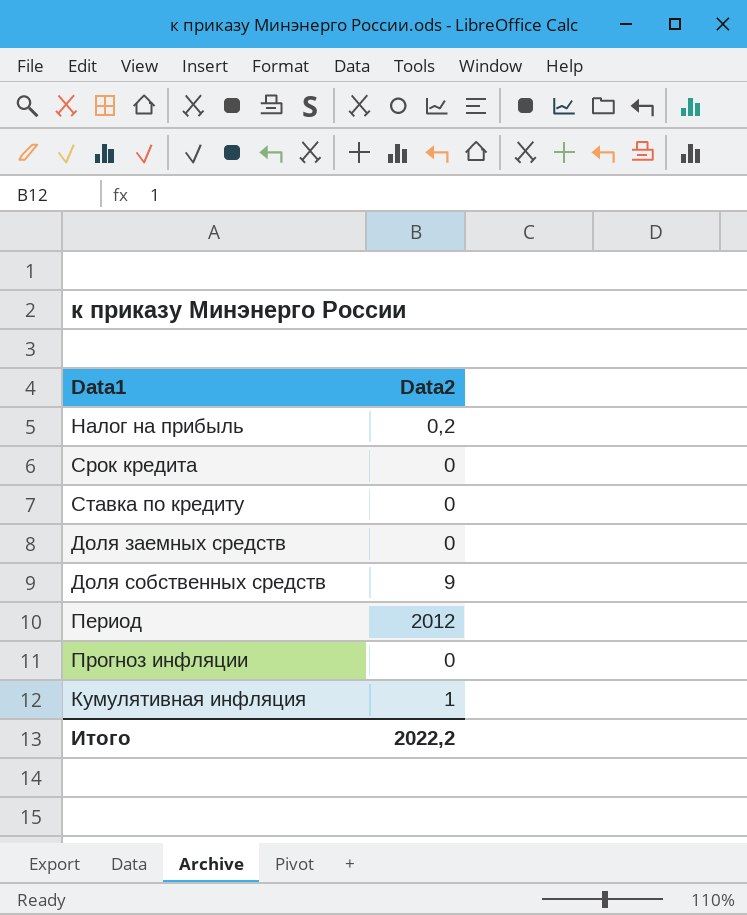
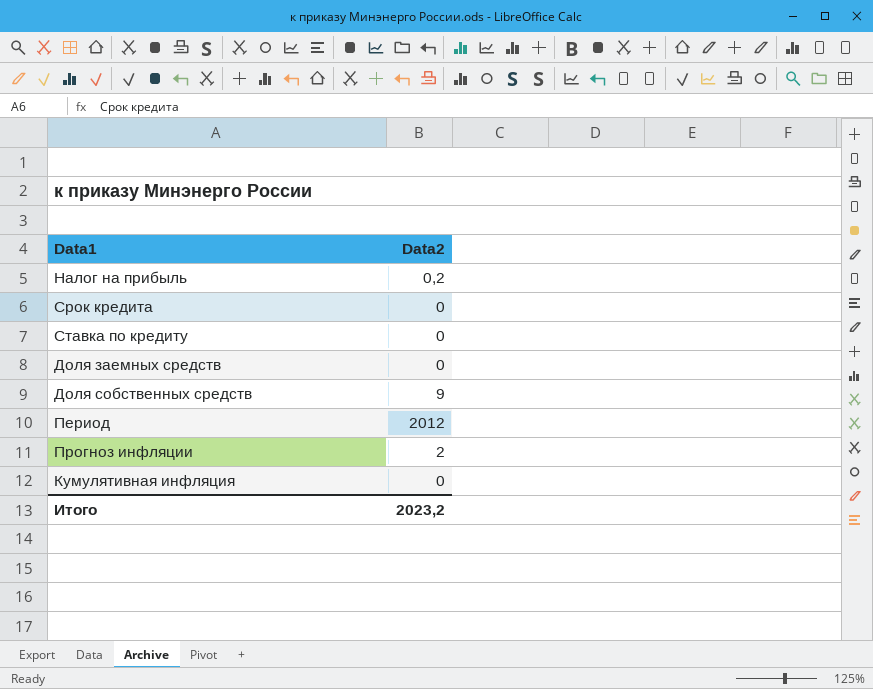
Прогноз инфляции | Data2: 0 -> 2
Кумулятивная инфляция | Data2: 1 -> 0
Итого | Data2: 2022,2 -> 2023,2

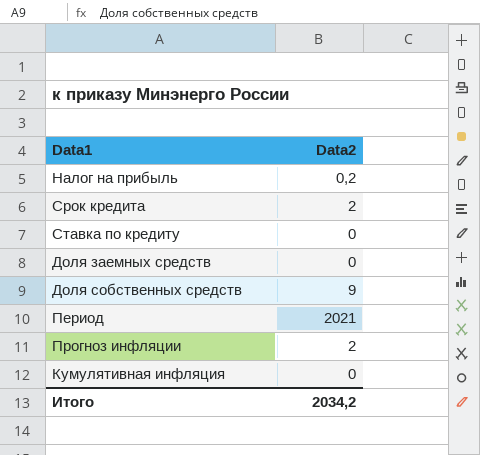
Срок кредита | Data2: 0 -> 2
Период | Data2: 2012 -> 2021
Итого | Data2: 2023,2 -> 2034,2

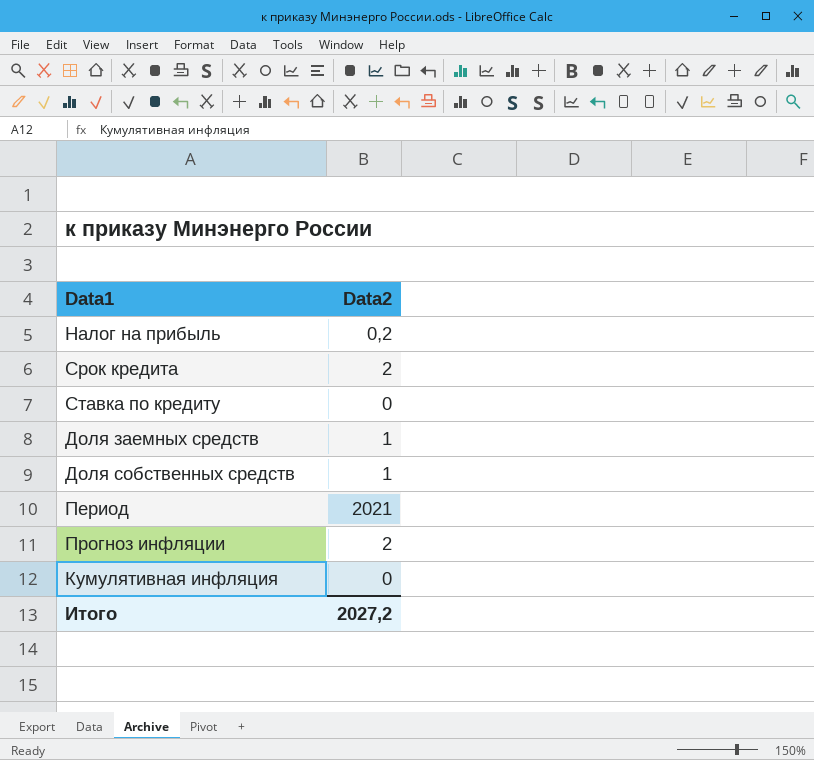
Доля заемных средств | Data2: 0 -> 1
Доля собственных средств | Data2: 9 -> 1
Итого | Data2: 2034,2 -> 2027,2

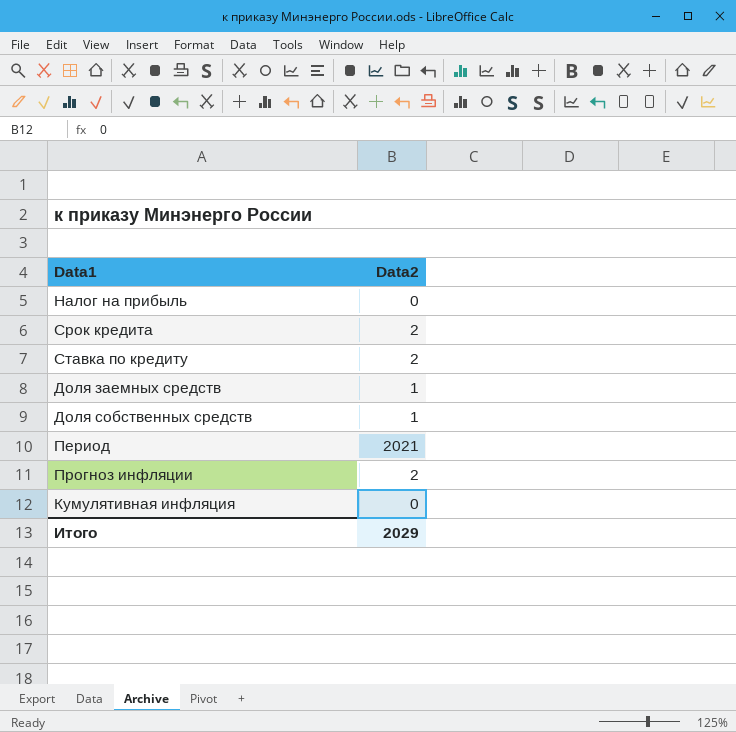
Налог на прибыль | Data2: 0,2 -> 0
Ставка по кредиту | Data2: 0 -> 2
Итого | Data2: 2027,2 -> 2029

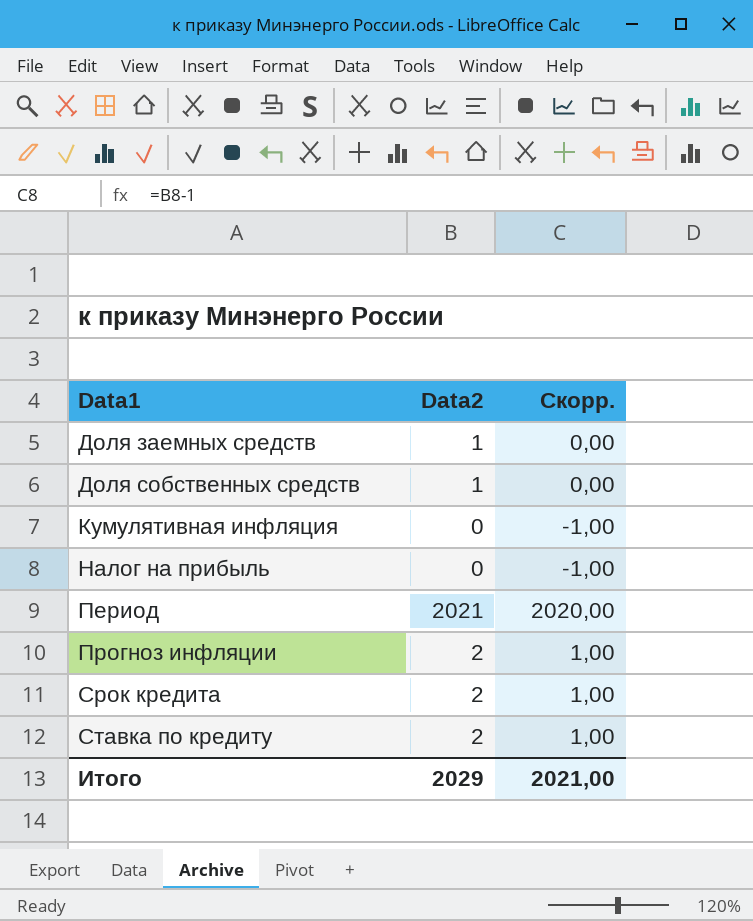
row order: none -> Data1 ascending
column Скорр. | formula: none -> [Data2] - 1

